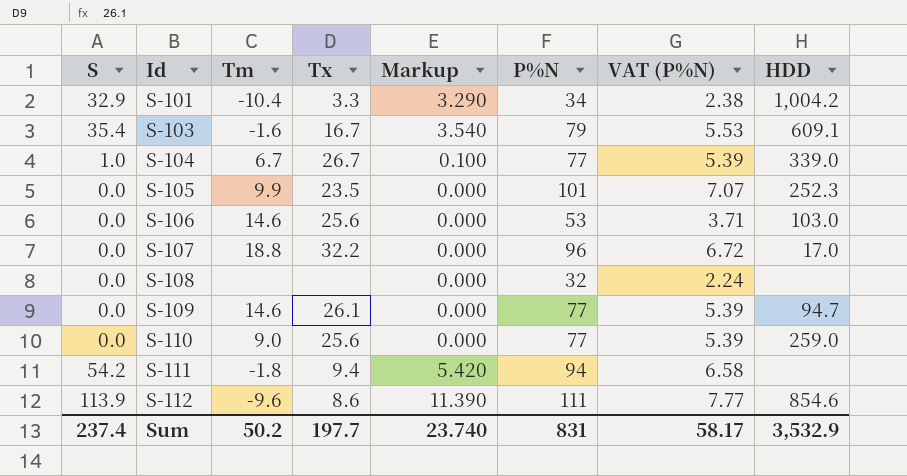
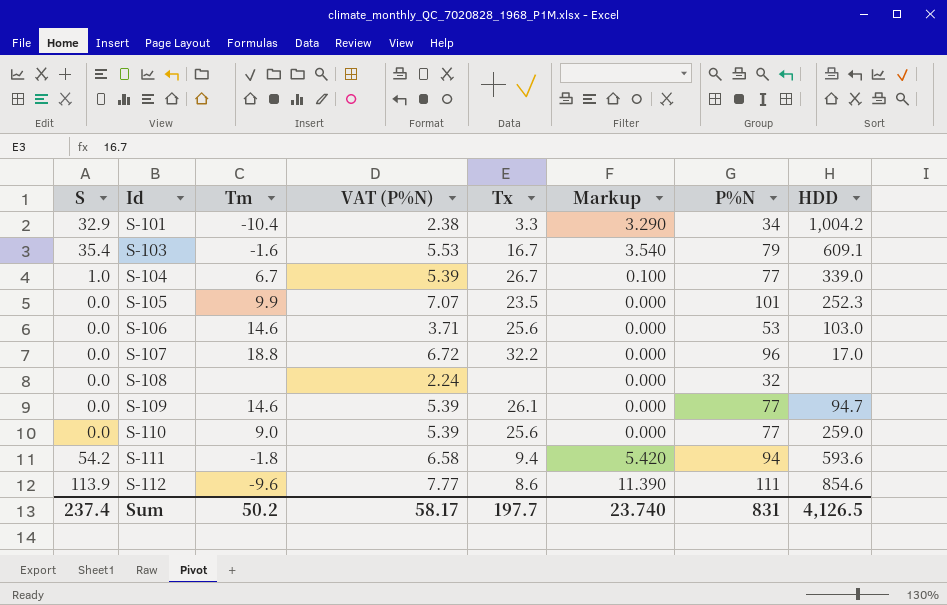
column VAT (P%N) | position: 7 -> 4
S-111 | HDD: none -> 593.6
Sum | HDD: 3,532.9 -> 4,126.5

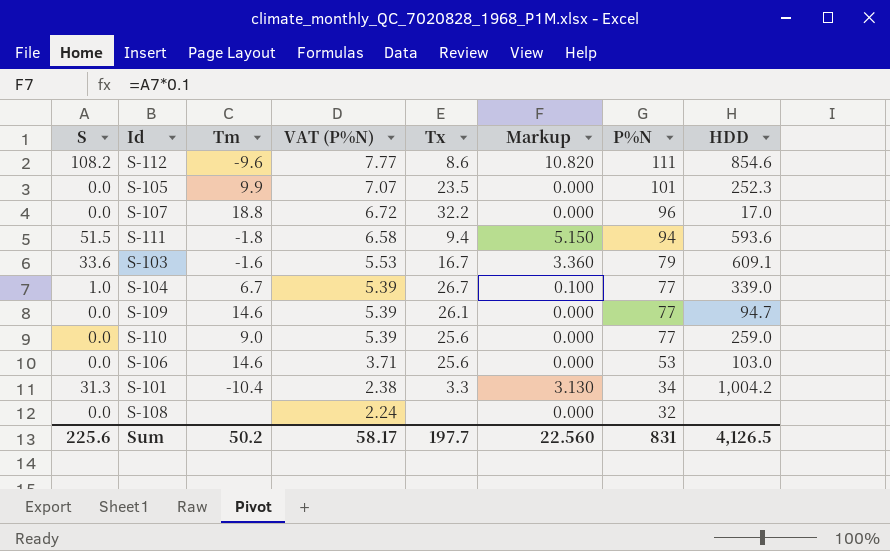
row order: Id ascending -> VAT (P%N) descending
S-112 | S: 113.9 -> 108.2
S-112 | Markup: 11.390 -> 10.820
S-111 | S: 54.2 -> 51.5
S-111 | Markup: 5.420 -> 5.150
S-103 | S: 35.4 -> 33.6
S-103 | Markup: 3.540 -> 3.360
S-101 | S: 32.9 -> 31.3
S-101 | Markup: 3.290 -> 3.130
Sum | S: 237.4 -> 225.6
Sum | Markup: 23.740 -> 22.560

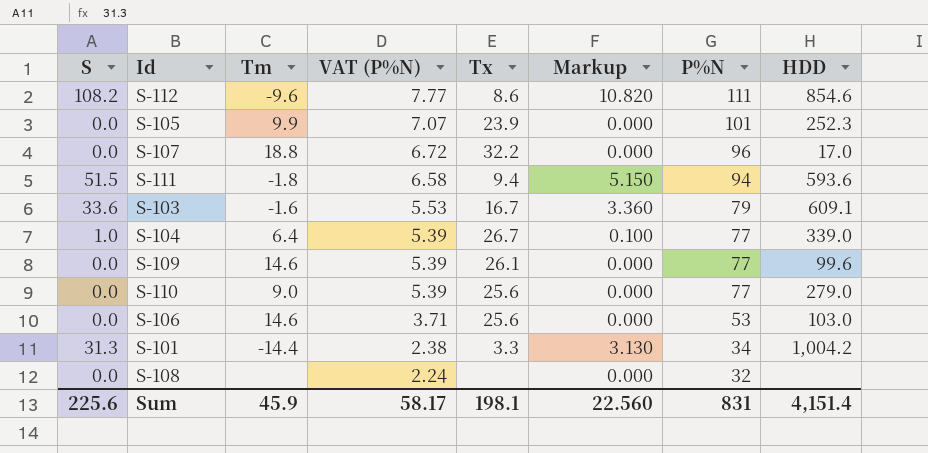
S-105 | Tx: 23.5 -> 23.9
S-104 | Tm: 6.7 -> 6.4
S-109 | HDD: 94.7 -> 99.6
S-110 | HDD: 259.0 -> 279.0
S-101 | Tm: -10.4 -> -14.4
Sum | Tm: 50.2 -> 45.9
Sum | Tx: 197.7 -> 198.1
Sum | HDD: 4,126.5 -> 4,151.4

